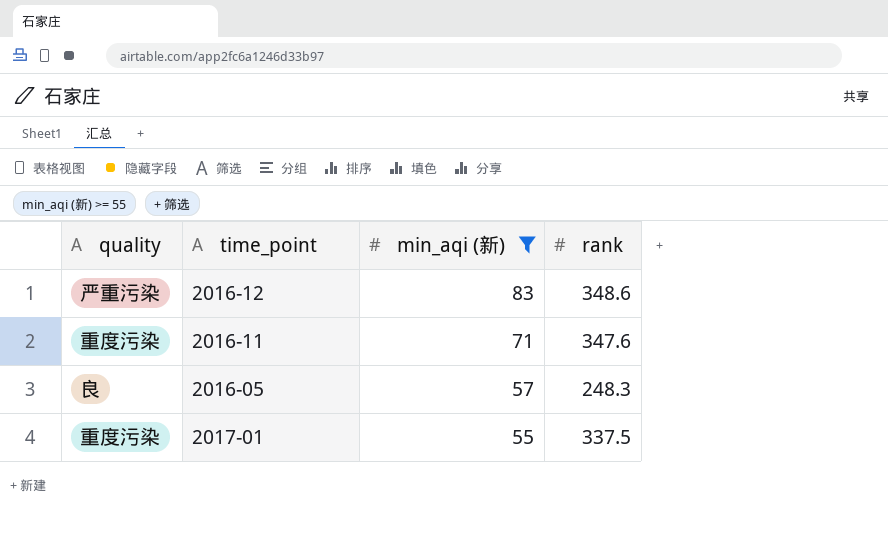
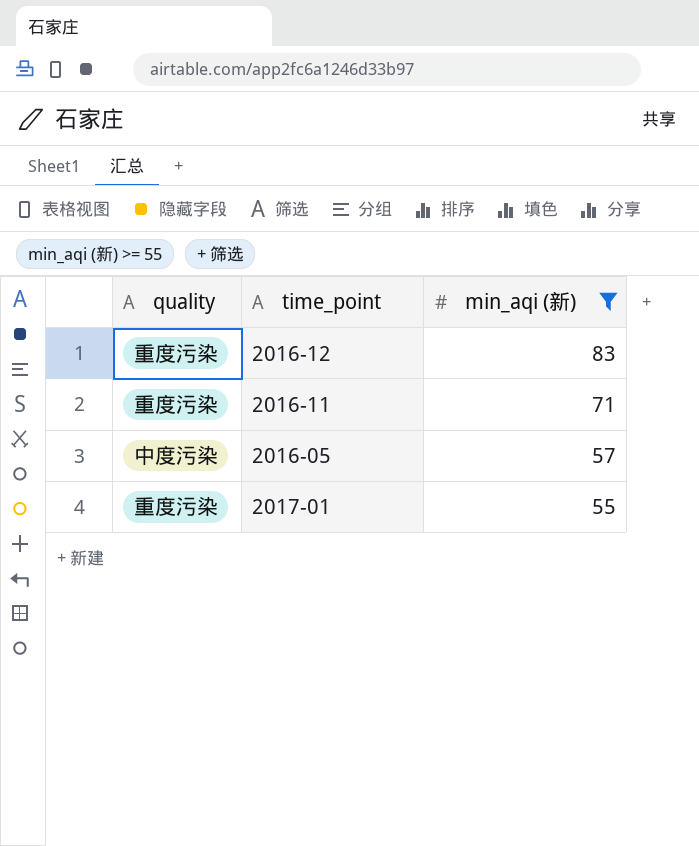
column rank | position: 4 -> none
2016-12 | quality: 严重污染 -> 重度污染
2016-05 | quality: 良 -> 中度污染

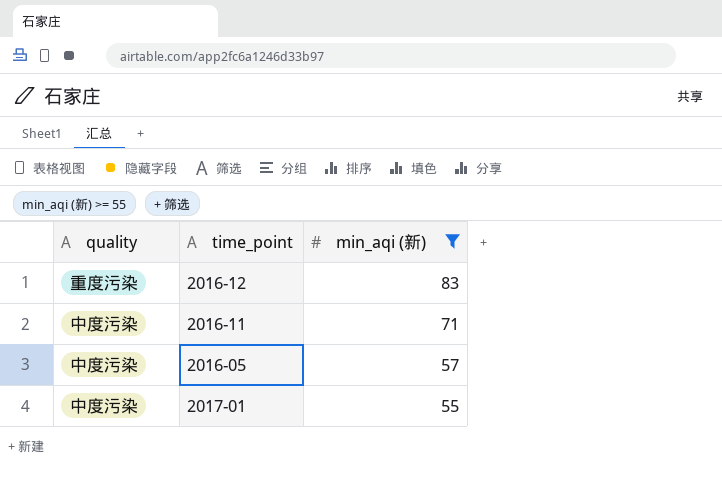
2016-11 | quality: 重度污染 -> 中度污染
2017-01 | quality: 重度污染 -> 中度污染

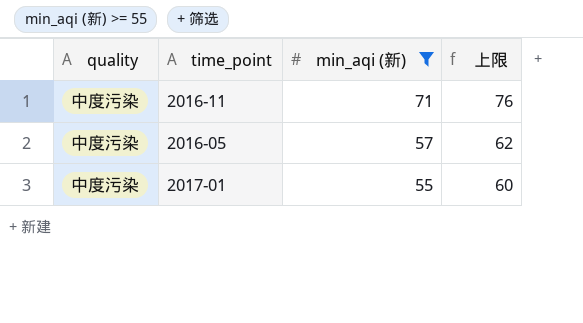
column 上限 | formula: none -> [min_aqi (新)] + 5
row 2016-12: 重度污染 | 83 -> none

